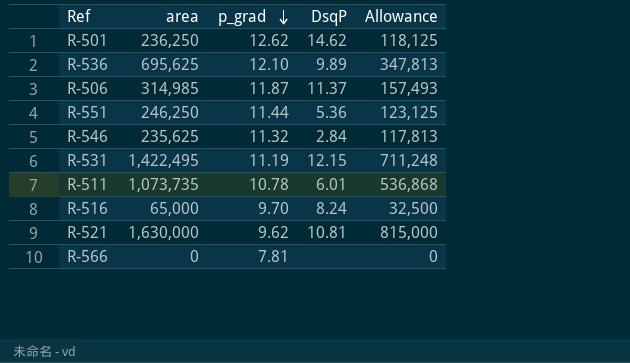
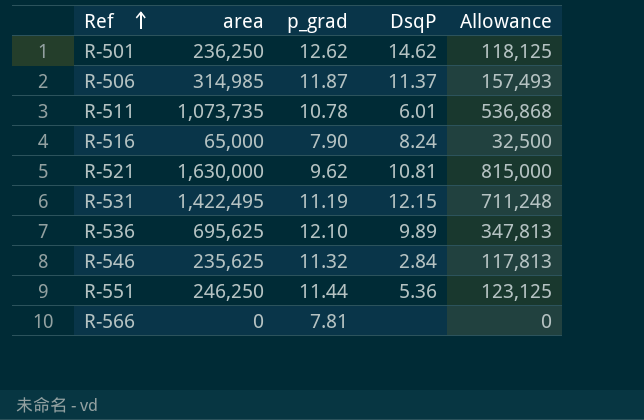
row order: p_grad descending -> Ref ascending
R-516 | p_grad: 9.70 -> 7.90

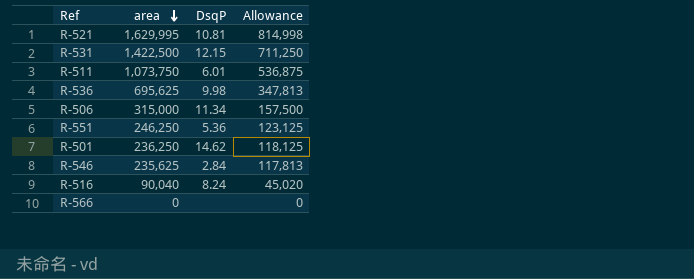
row order: Ref ascending -> area descending
column p_grad | position: 3 -> none
R-521 | area: 1,630,000 -> 1,629,995
R-521 | Allowance: 815,000 -> 814,998
R-531 | area: 1,422,495 -> 1,422,500
R-531 | Allowance: 711,248 -> 711,250
R-511 | area: 1,073,735 -> 1,073,750
R-511 | Allowance: 536,868 -> 536,875
R-536 | DsqP: 9.89 -> 9.98
R-506 | area: 314,985 -> 315,000
R-506 | DsqP: 11.37 -> 11.34
R-506 | Allowance: 157,493 -> 157,500
R-516 | area: 65,000 -> 90,040
R-516 | Allowance: 32,500 -> 45,020

